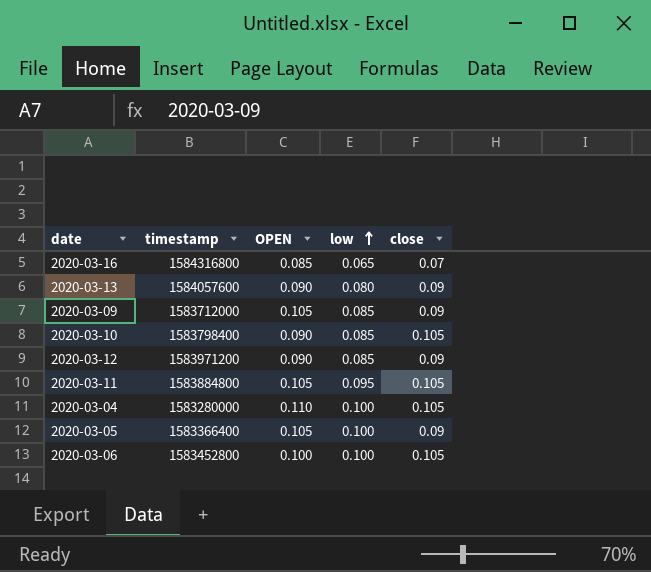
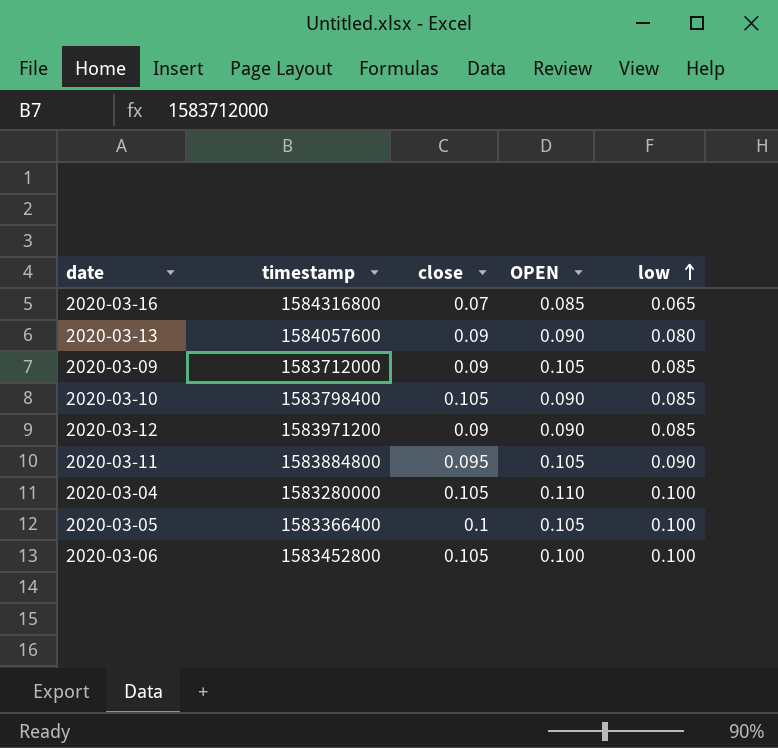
column close | position: 5 -> 3
2020-03-11 | close: 0.105 -> 0.095
2020-03-11 | low: 0.095 -> 0.090
2020-03-05 | close: 0.09 -> 0.1

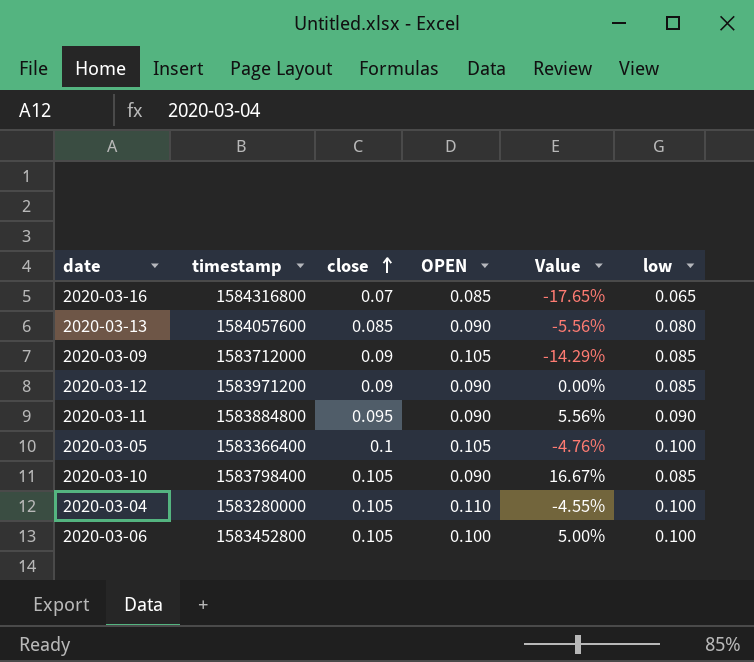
row order: low ascending -> close ascending
column Value | formula: none -> ([close] - [OPEN]) / [OPEN]
2020-03-13 | close: 0.09 -> 0.085
2020-03-11 | OPEN: 0.105 -> 0.090

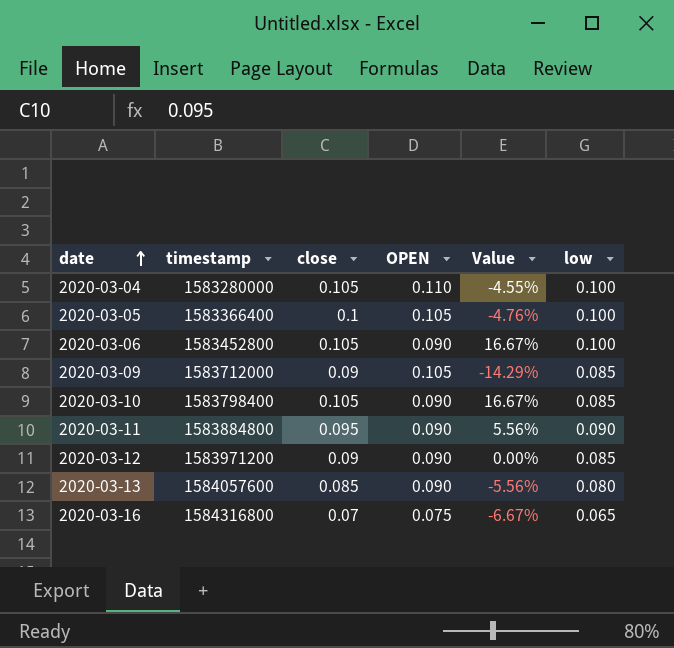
row order: close ascending -> date ascending
2020-03-06 | OPEN: 0.100 -> 0.090
2020-03-06 | Value: 5.00% -> 16.67%
2020-03-16 | OPEN: 0.085 -> 0.075
2020-03-16 | Value: -17.65% -> -6.67%

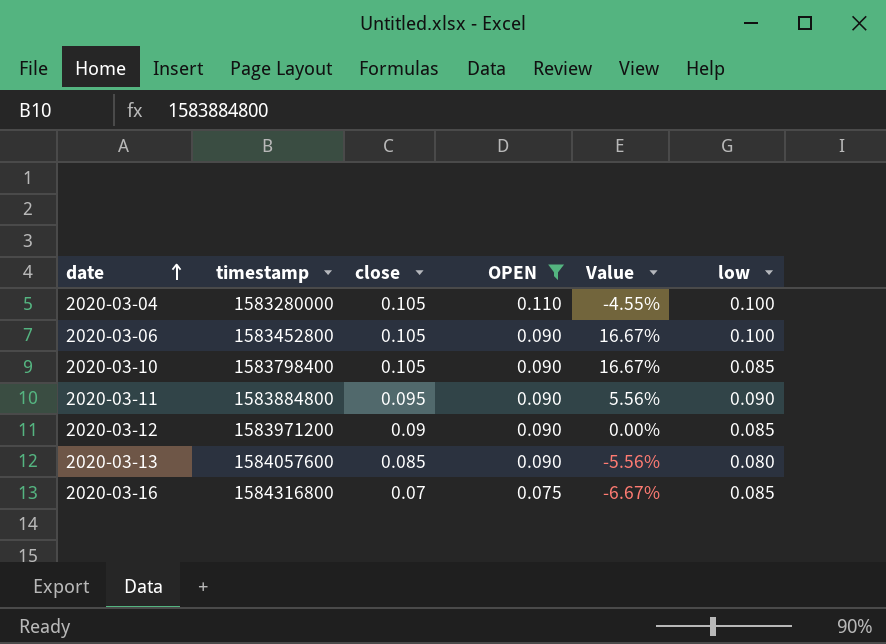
filter: none -> OPEN != 0.105
2020-03-16 | low: 0.065 -> 0.085

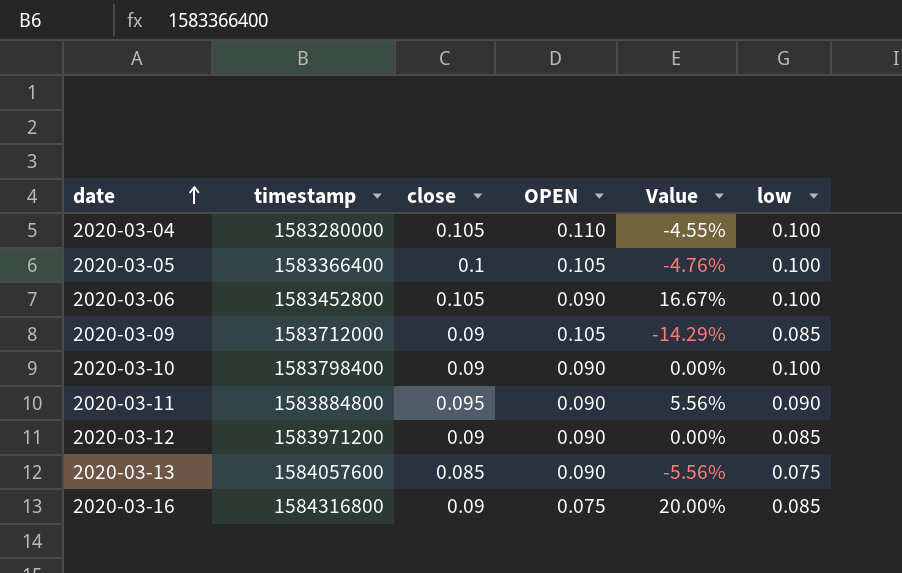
filter: OPEN != 0.105 -> none
2020-03-10 | close: 0.105 -> 0.09
2020-03-10 | Value: 16.67% -> 0.00%
2020-03-10 | low: 0.085 -> 0.100
2020-03-13 | low: 0.080 -> 0.075
2020-03-16 | close: 0.07 -> 0.09
2020-03-16 | Value: -6.67% -> 20.00%

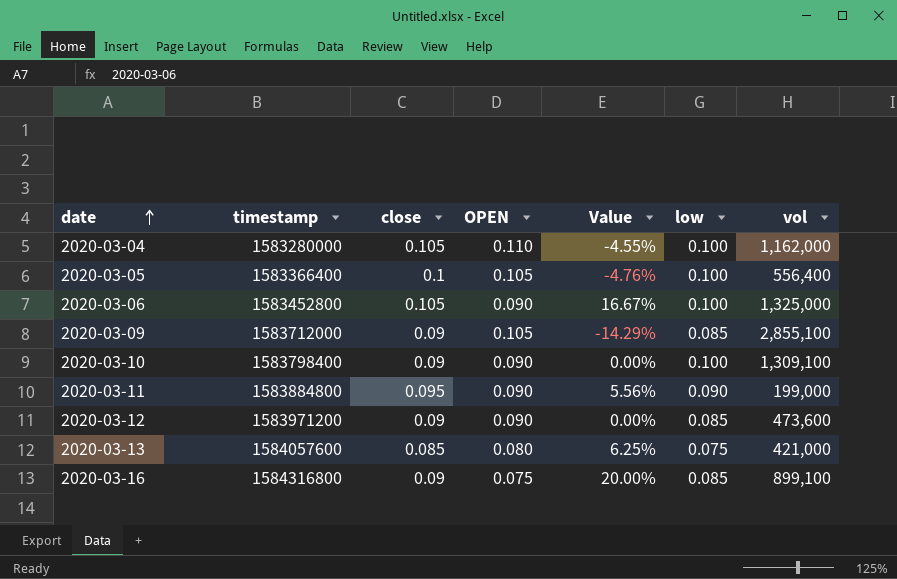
column vol | position: none -> 7
2020-03-13 | OPEN: 0.090 -> 0.080
2020-03-13 | Value: -5.56% -> 6.25%

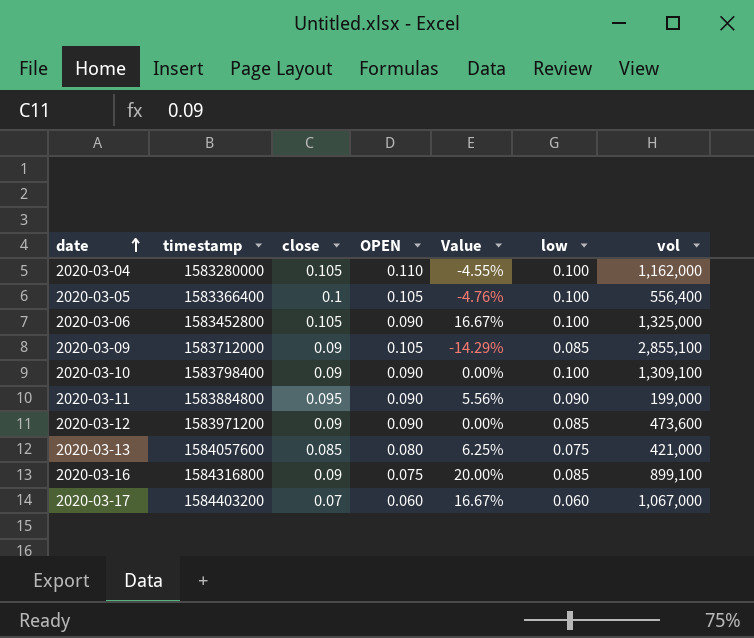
row 2020-03-17: none -> 1584403200 | 0.07 | 0.060 | 16.67% | 0.060 | 1,067,000

